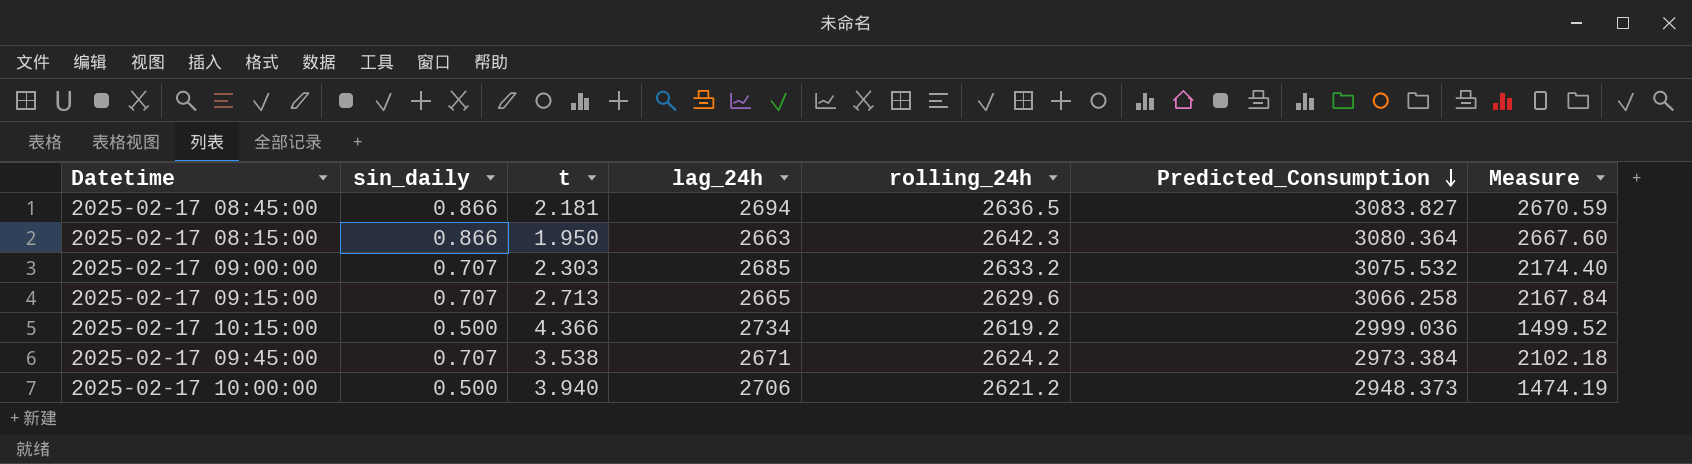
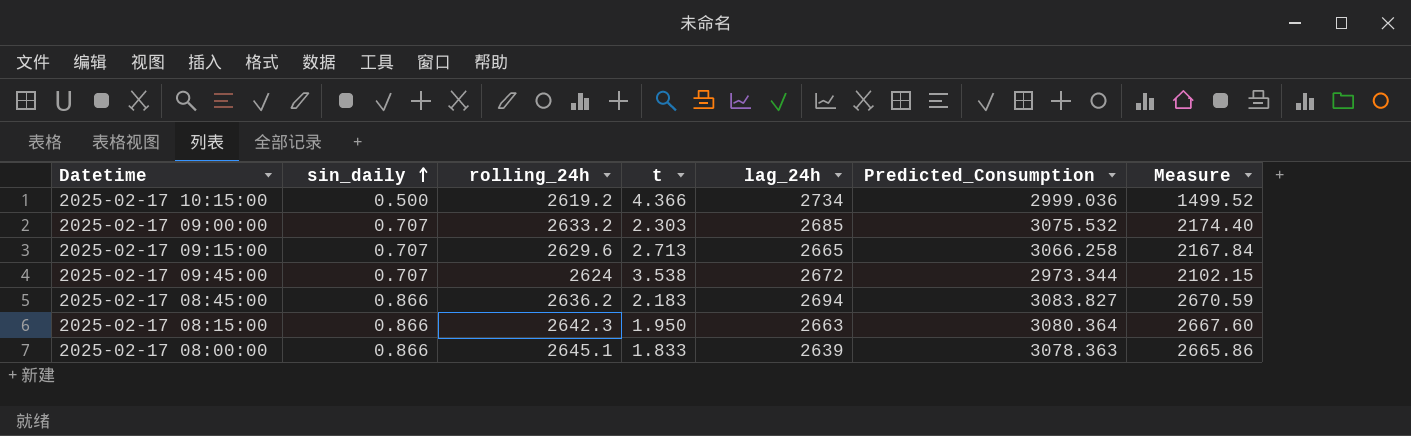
row order: Predicted_Consumption descending -> sin_daily ascending
column rolling_24h | position: 5 -> 3
row 2025-02-17 10:00:00: 0.500 | 3.940 | 2706 | 2621.2 | 2948.373 | 1474.19 -> none
2025-02-17 09:45:00 | rolling_24h: 2624.2 -> 2624
2025-02-17 09:45:00 | lag_24h: 2671 -> 2672
2025-02-17 09:45:00 | Predicted_Consumption: 2973.384 -> 2973.344
2025-02-17 09:45:00 | Measure: 2102.18 -> 2102.15
2025-02-17 08:45:00 | rolling_24h: 2636.5 -> 2636.2
2025-02-17 08:45:00 | t: 2.181 -> 2.183
row 2025-02-17 08:00:00: none -> 0.866 | 2645.1 | 1.833 | 2639 | 3078.363 | 2665.86

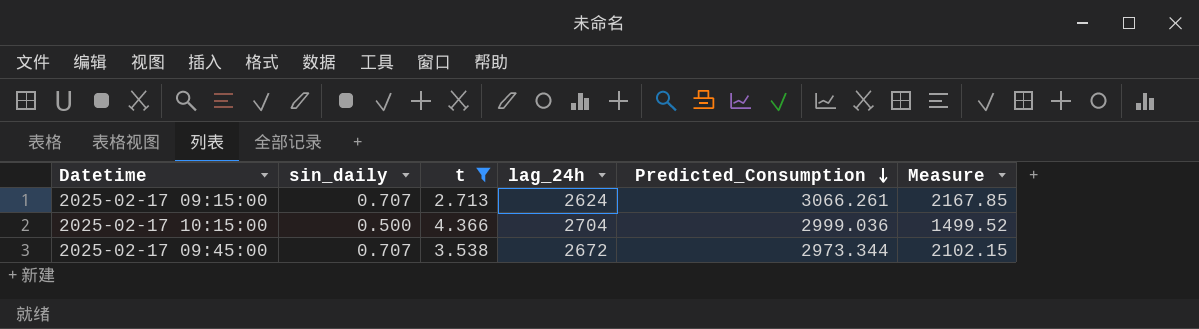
filter: none -> t >= 2.713
row order: sin_daily ascending -> Predicted_Consumption descending
column rolling_24h | position: 3 -> none
2025-02-17 09:15:00 | lag_24h: 2665 -> 2624
2025-02-17 09:15:00 | Predicted_Consumption: 3066.258 -> 3066.261
2025-02-17 09:15:00 | Measure: 2167.84 -> 2167.85
2025-02-17 10:15:00 | lag_24h: 2734 -> 2704

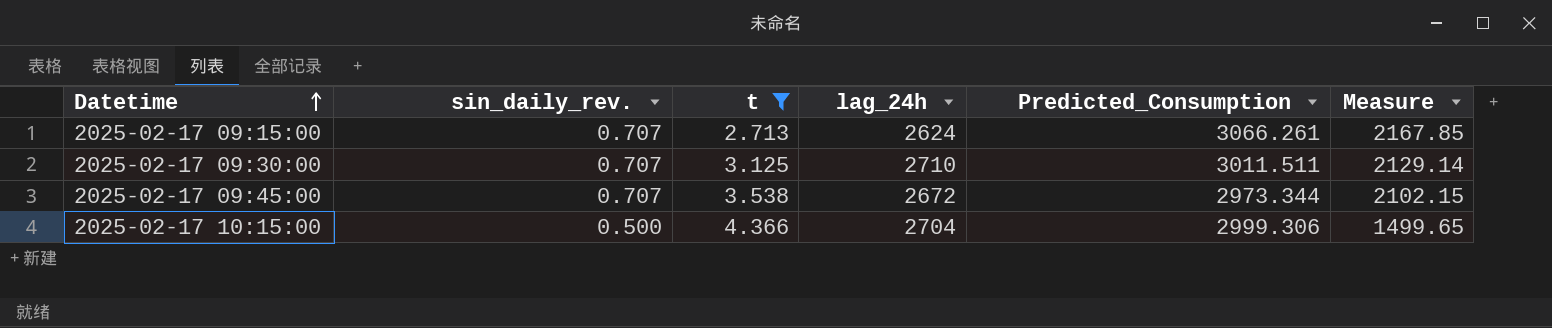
row order: Predicted_Consumption descending -> Datetime ascending
column name: sin_daily -> sin_daily_rev.
row 2025-02-17 09:30:00: none -> 0.707 | 3.125 | 2710 | 3011.511 | 2129.14
2025-02-17 10:15:00 | Predicted_Consumption: 2999.036 -> 2999.306
2025-02-17 10:15:00 | Measure: 1499.52 -> 1499.65

